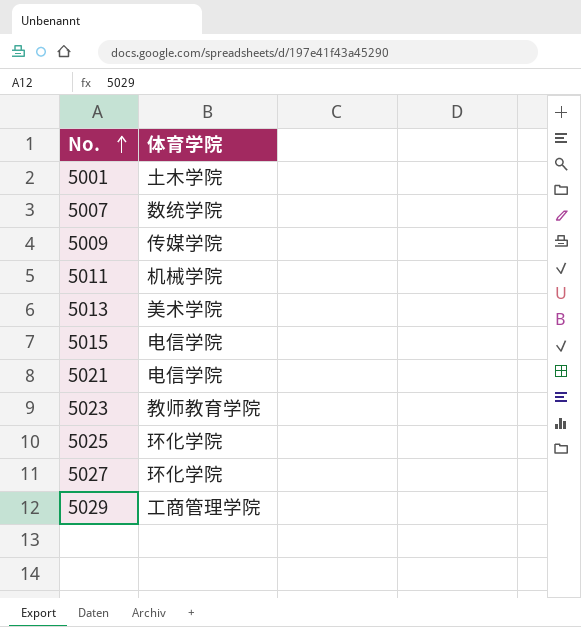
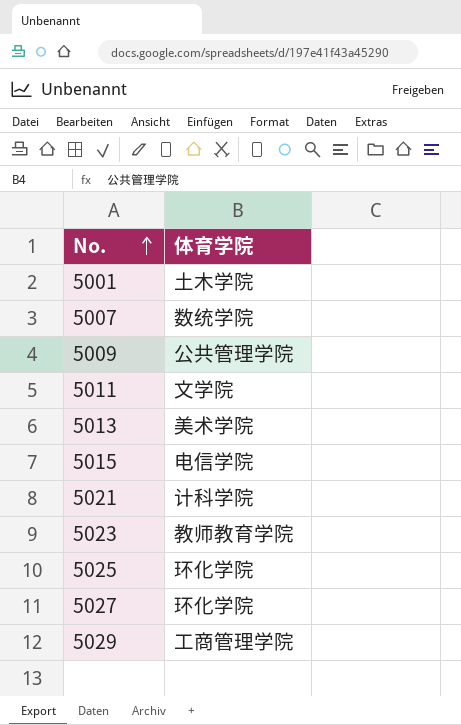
5009 | 体育学院: 传媒学院 -> 公共管理学院
5011 | 体育学院: 机械学院 -> 文学院
5021 | 体育学院: 电信学院 -> 计科学院

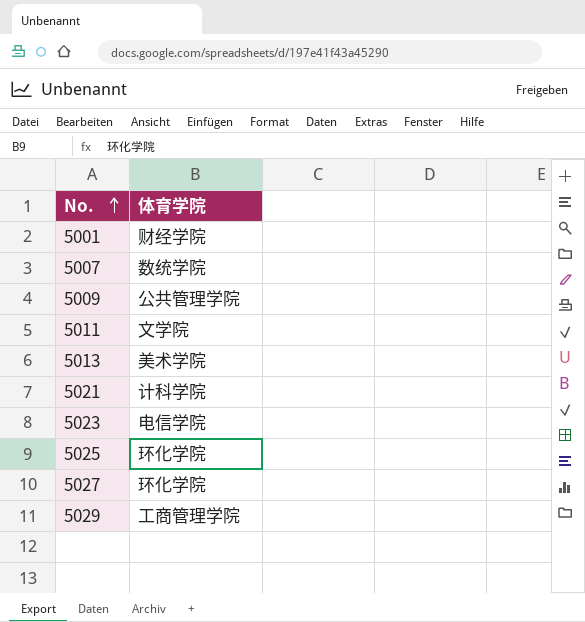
row 5015: 电信学院 -> none
5001 | 体育学院: 土木学院 -> 财经学院
5023 | 体育学院: 教师教育学院 -> 电信学院

